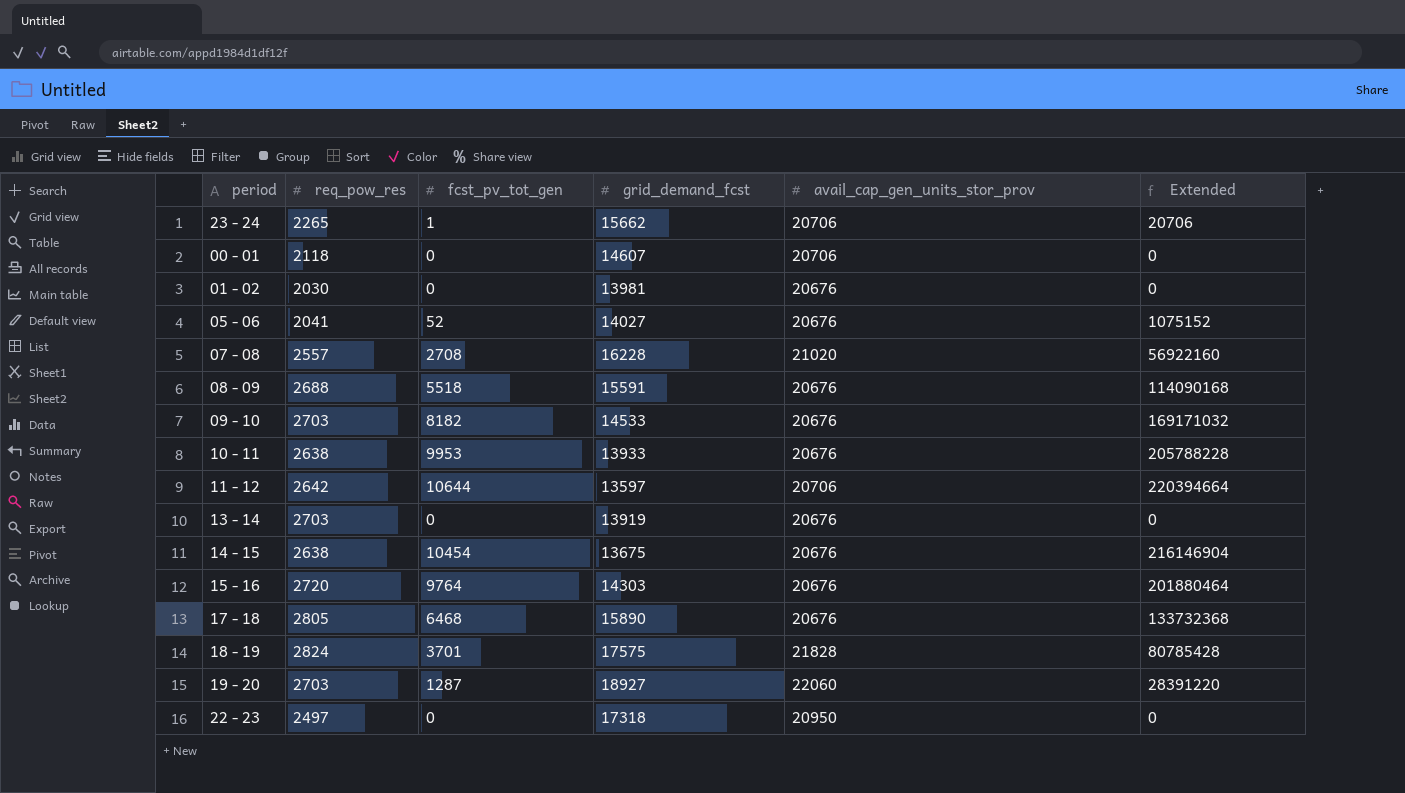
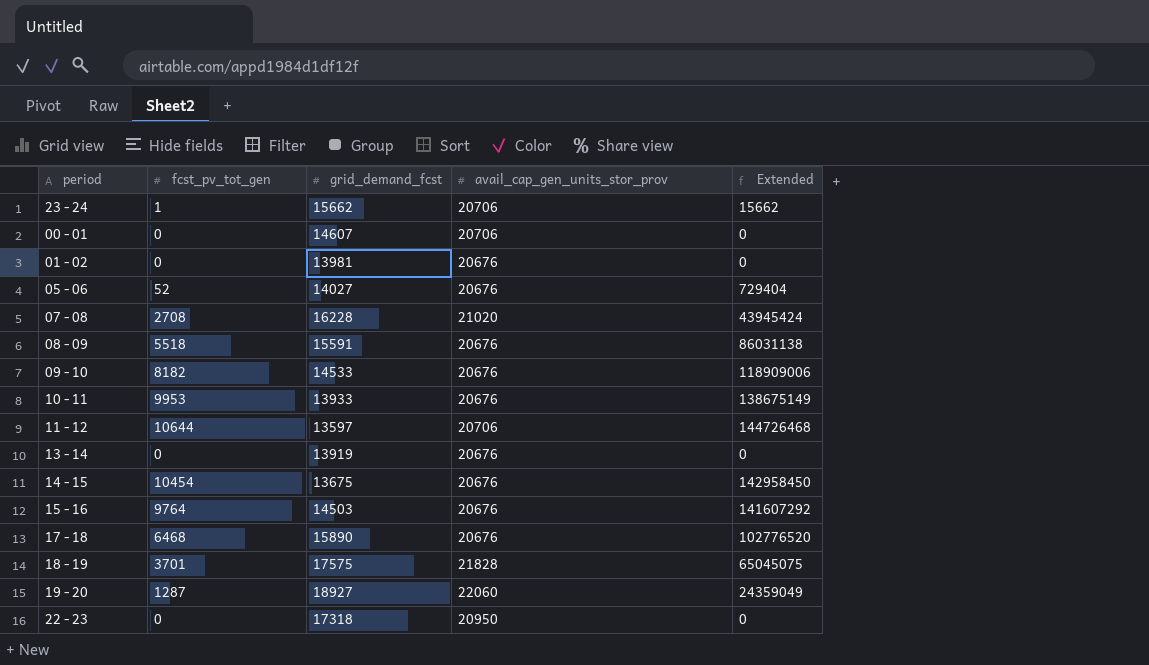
column req_pow_res | position: 2 -> none
column Extended | formula: [fcst_pv_tot_gen] * [avail_cap_gen_units_stor_prov] -> [fcst_pv_tot_gen] * [grid_demand_fcst]
15 - 16 | grid_demand_fcst: 14303 -> 14503

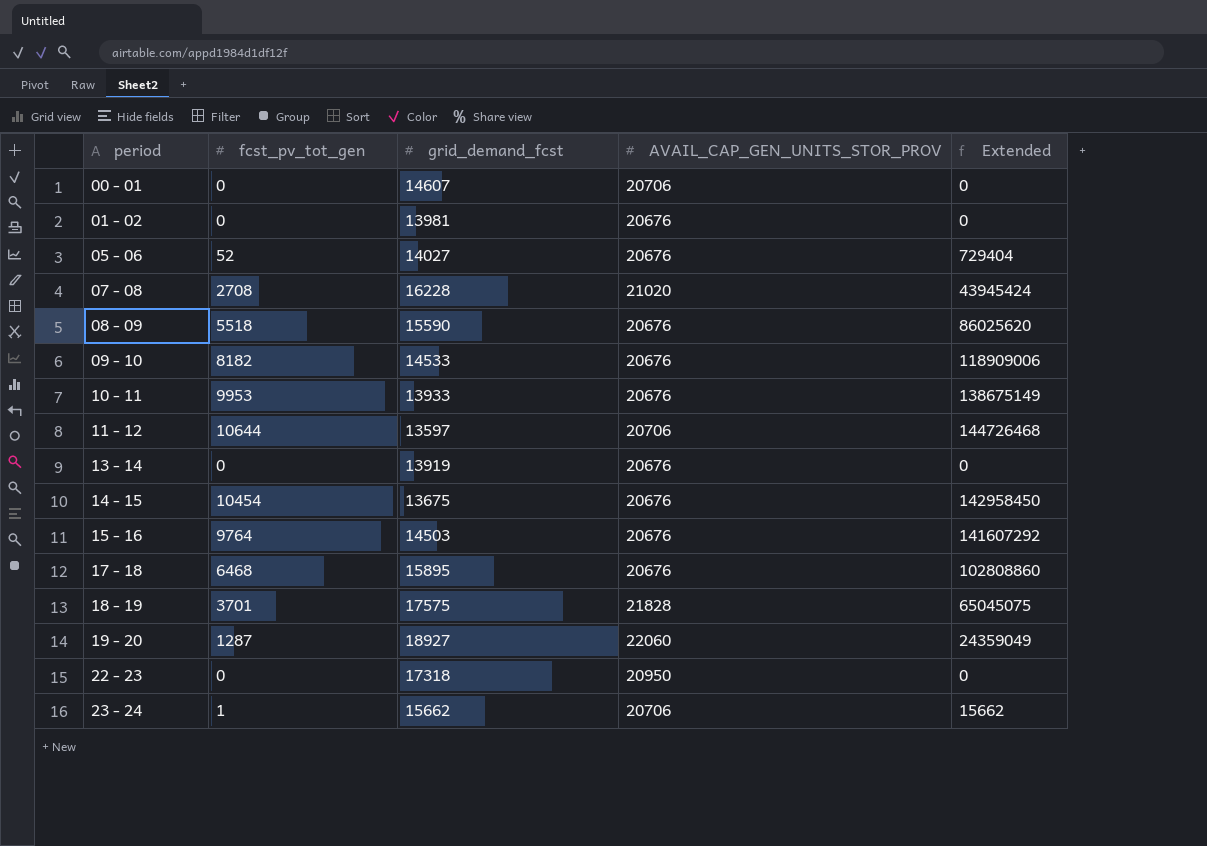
row order: none -> period ascending
column name: avail_cap_gen_units_stor_prov -> AVAIL_CAP_GEN_UNITS_STOR_PROV
08 - 09 | grid_demand_fcst: 15591 -> 15590
08 - 09 | Extended: 86031138 -> 86025620
17 - 18 | grid_demand_fcst: 15890 -> 15895
17 - 18 | Extended: 102776520 -> 102808860

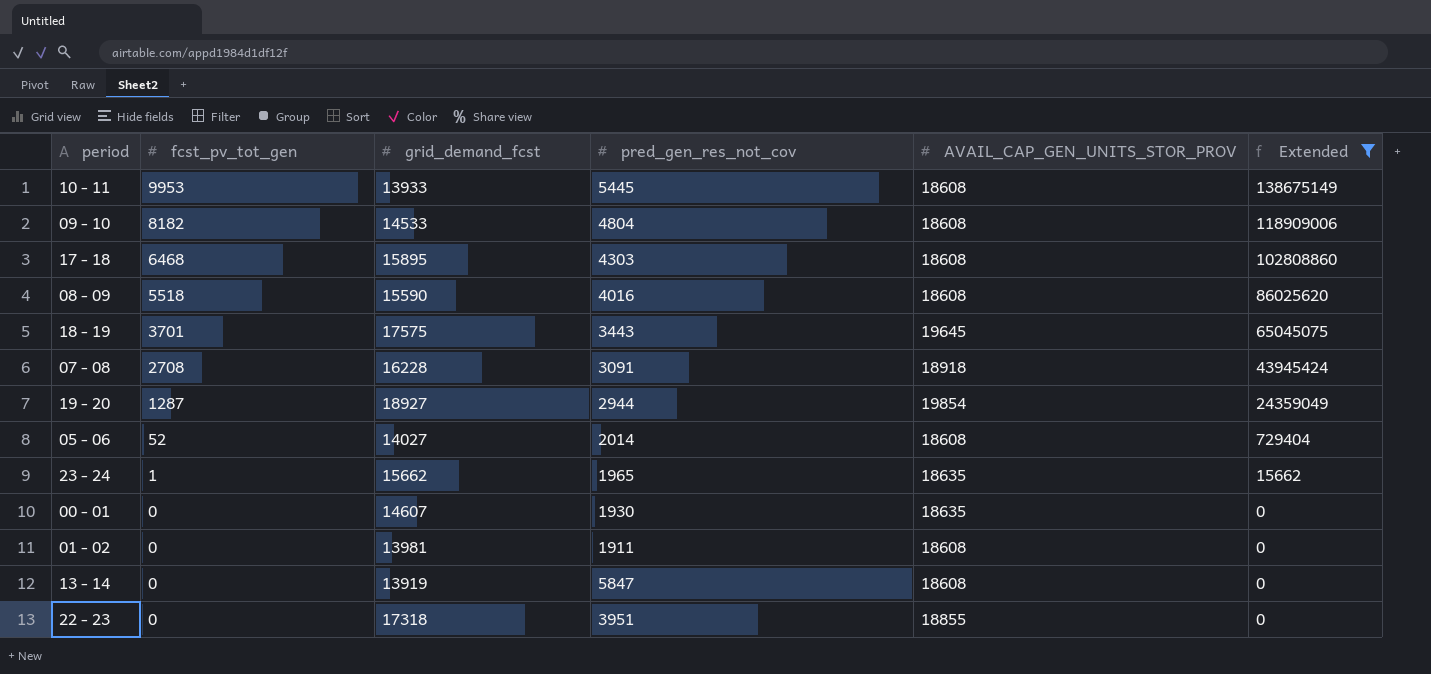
filter: none -> Extended <= 138675149
row order: period ascending -> fcst_pv_tot_gen descending
column pred_gen_res_not_cov | position: none -> 4
10 - 11 | AVAIL_CAP_GEN_UNITS_STOR_PROV: 20676 -> 18608
09 - 10 | AVAIL_CAP_GEN_UNITS_STOR_PROV: 20676 -> 18608
17 - 18 | AVAIL_CAP_GEN_UNITS_STOR_PROV: 20676 -> 18608
08 - 09 | AVAIL_CAP_GEN_UNITS_STOR_PROV: 20676 -> 18608
18 - 19 | AVAIL_CAP_GEN_UNITS_STOR_PROV: 21828 -> 19645
07 - 08 | AVAIL_CAP_GEN_UNITS_STOR_PROV: 21020 -> 18918
19 - 20 | AVAIL_CAP_GEN_UNITS_STOR_PROV: 22060 -> 19854
05 - 06 | AVAIL_CAP_GEN_UNITS_STOR_PROV: 20676 -> 18608
23 - 24 | AVAIL_CAP_GEN_UNITS_STOR_PROV: 20706 -> 18635
00 - 01 | AVAIL_CAP_GEN_UNITS_STOR_PROV: 20706 -> 18635
01 - 02 | AVAIL_CAP_GEN_UNITS_STOR_PROV: 20676 -> 18608
13 - 14 | AVAIL_CAP_GEN_UNITS_STOR_PROV: 20676 -> 18608
22 - 23 | AVAIL_CAP_GEN_UNITS_STOR_PROV: 20950 -> 18855

